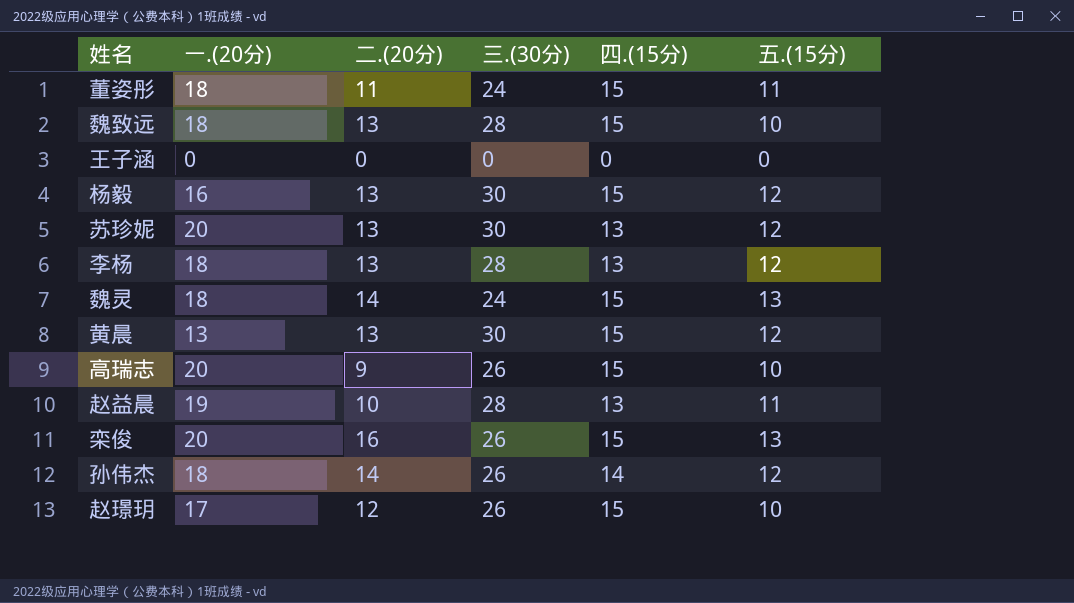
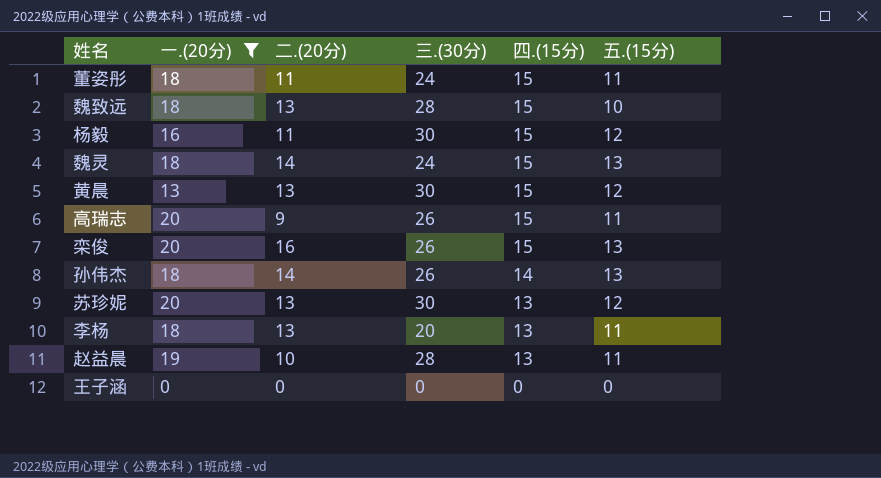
filter: none -> 一.(20分) != 17
row order: none -> 四.(15分) descending
杨毅 | 二.(20分): 13 -> 11
高瑞志 | 五.(15分): 10 -> 11
孙伟杰 | 五.(15分): 12 -> 13
李杨 | 三.(30分): 28 -> 20
李杨 | 五.(15分): 12 -> 11

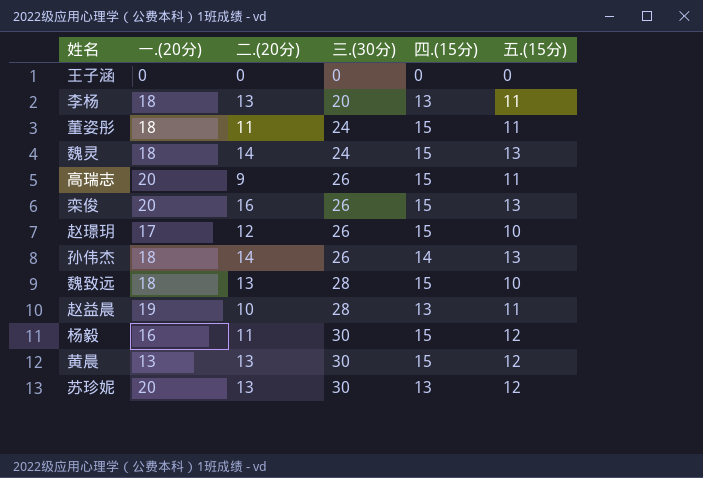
filter: 一.(20分) != 17 -> none
row order: 四.(15分) descending -> 三.(30分) ascending

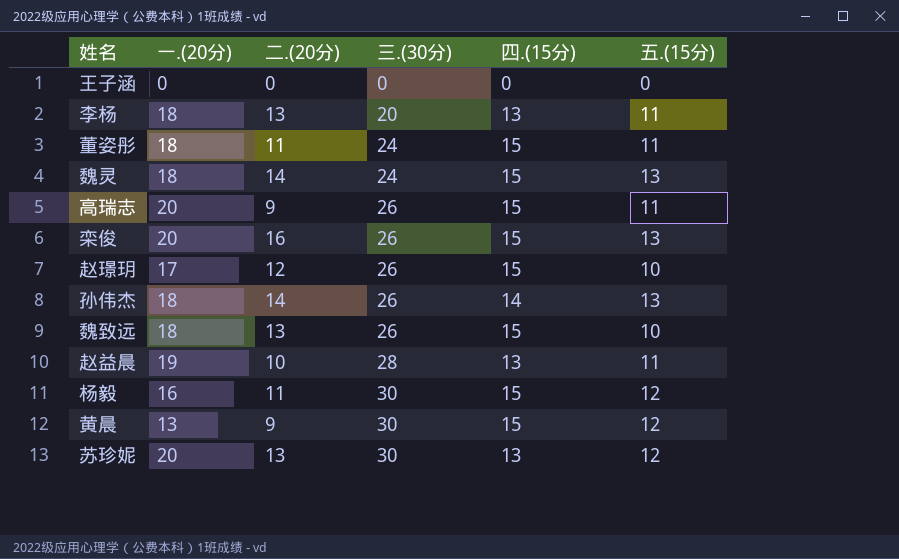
魏致远 | 三.(30分): 28 -> 26
黄晨 | 二.(20分): 13 -> 9

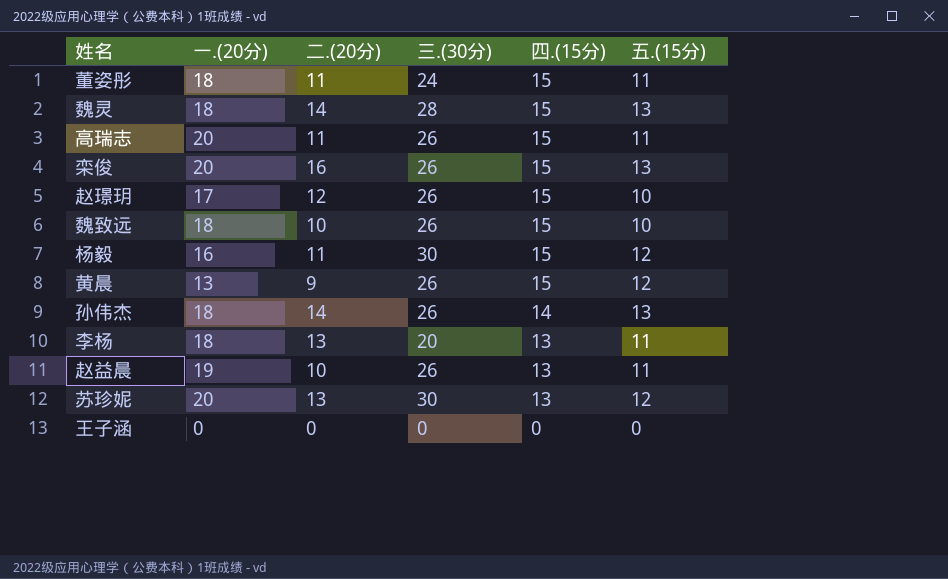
row order: 三.(30分) ascending -> 四.(15分) descending
魏灵 | 三.(30分): 24 -> 28
高瑞志 | 二.(20分): 9 -> 11
魏致远 | 二.(20分): 13 -> 10
黄晨 | 三.(30分): 30 -> 26
赵益晨 | 三.(30分): 28 -> 26

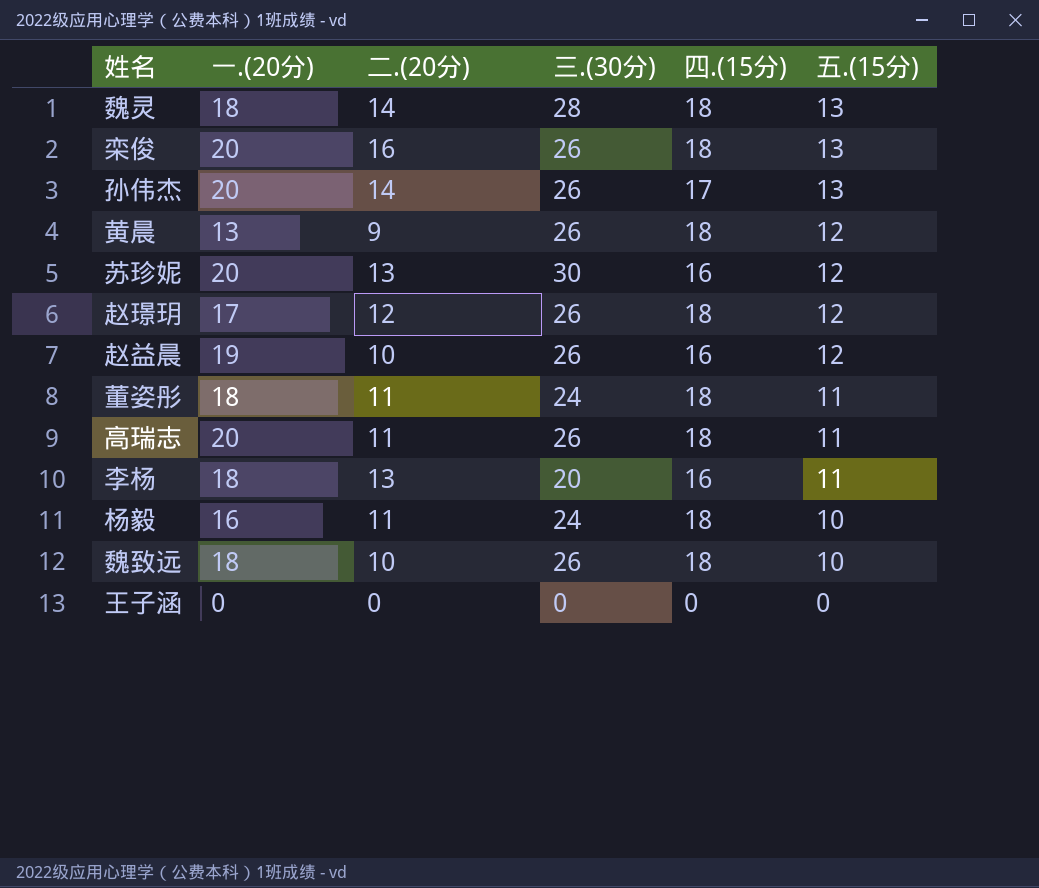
row order: 四.(15分) descending -> 五.(15分) descending
魏灵 | 四.(15分): 15 -> 18
栾俊 | 四.(15分): 15 -> 18
孙伟杰 | 一.(20分): 18 -> 20
孙伟杰 | 四.(15分): 14 -> 17
黄晨 | 四.(15分): 15 -> 18
苏珍妮 | 四.(15分): 13 -> 16
赵璟玥 | 四.(15分): 15 -> 18
赵璟玥 | 五.(15分): 10 -> 12
赵益晨 | 四.(15分): 13 -> 16
赵益晨 | 五.(15分): 11 -> 12
董姿彤 | 四.(15分): 15 -> 18
高瑞志 | 四.(15分): 15 -> 18
李杨 | 四.(15分): 13 -> 16
杨毅 | 三.(30分): 30 -> 24
杨毅 | 四.(15分): 15 -> 18
杨毅 | 五.(15分): 12 -> 10
魏致远 | 四.(15分): 15 -> 18

